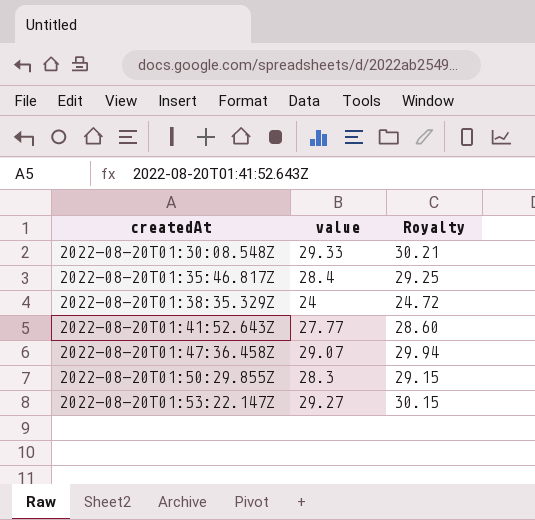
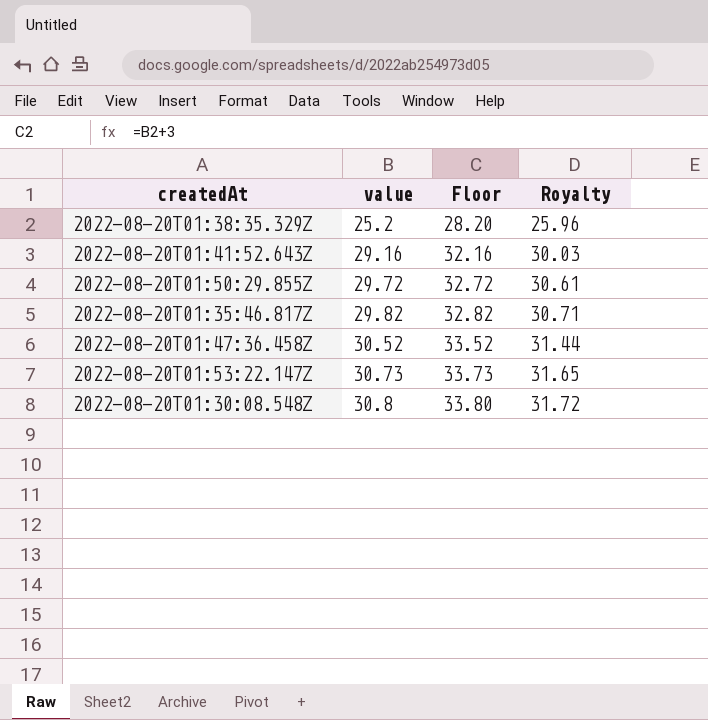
row order: createdAt ascending -> value ascending
column Floor | formula: none -> [value] + 3
2022-08-20T01:38:35.329Z | value: 24 -> 25.2
2022-08-20T01:38:35.329Z | Royalty: 24.72 -> 25.96
2022-08-20T01:41:52.643Z | value: 27.77 -> 29.16
2022-08-20T01:41:52.643Z | Royalty: 28.60 -> 30.03
2022-08-20T01:50:29.855Z | value: 28.3 -> 29.72
2022-08-20T01:50:29.855Z | Royalty: 29.15 -> 30.61
2022-08-20T01:35:46.817Z | value: 28.4 -> 29.82
2022-08-20T01:35:46.817Z | Royalty: 29.25 -> 30.71
2022-08-20T01:47:36.458Z | value: 29.07 -> 30.52
2022-08-20T01:47:36.458Z | Royalty: 29.94 -> 31.44
2022-08-20T01:53:22.147Z | value: 29.27 -> 30.73
2022-08-20T01:53:22.147Z | Royalty: 30.15 -> 31.65
2022-08-20T01:30:08.548Z | value: 29.33 -> 30.8
2022-08-20T01:30:08.548Z | Royalty: 30.21 -> 31.72

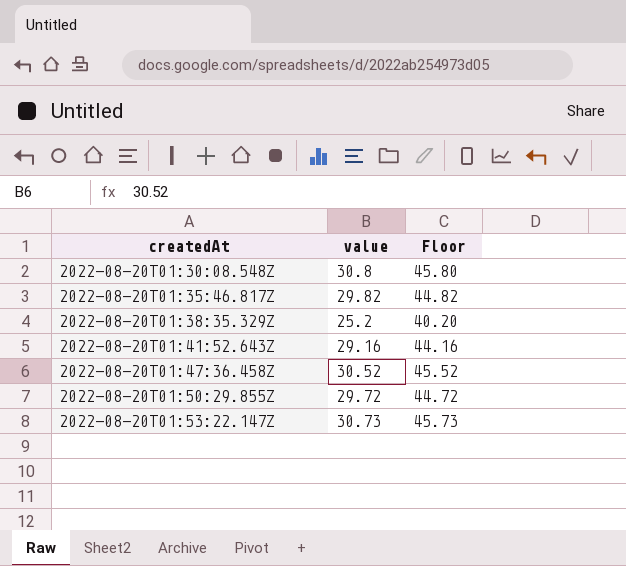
row order: value ascending -> createdAt ascending
column Royalty | formula: [value] * 1.03 -> none
column Floor | formula: [value] + 3 -> [value] + 15

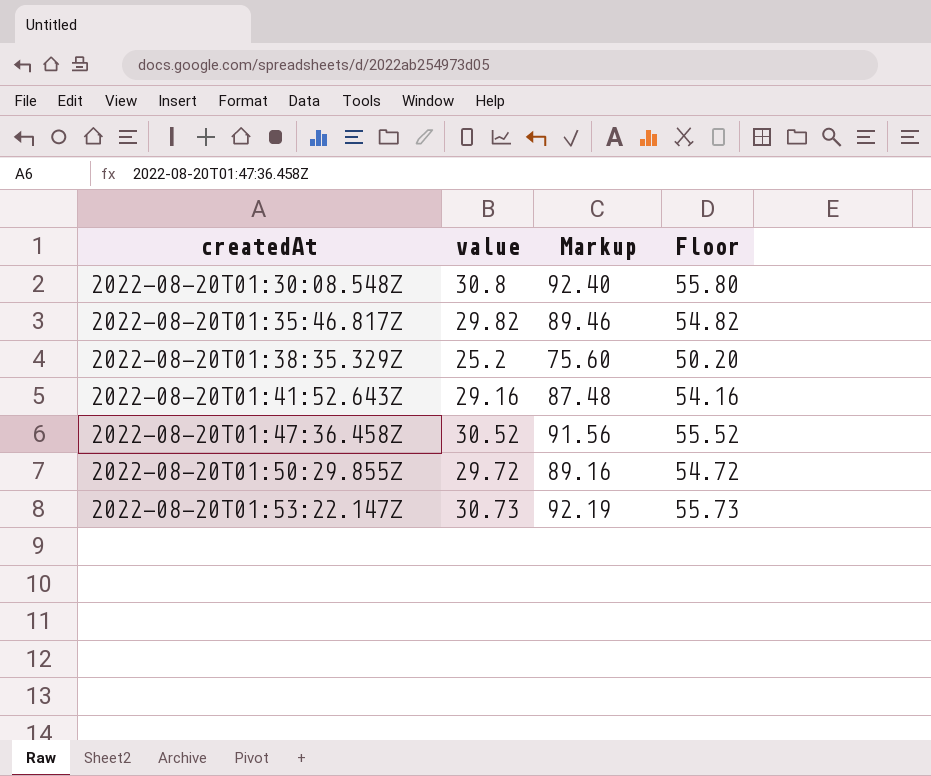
column Markup | formula: none -> [value] * 3
column Floor | formula: [value] + 15 -> [value] + 25

